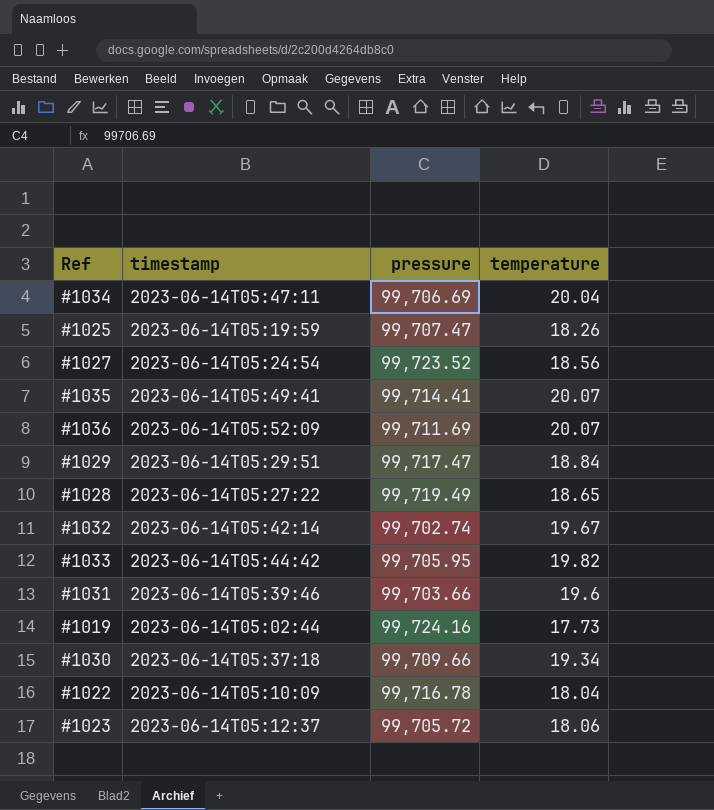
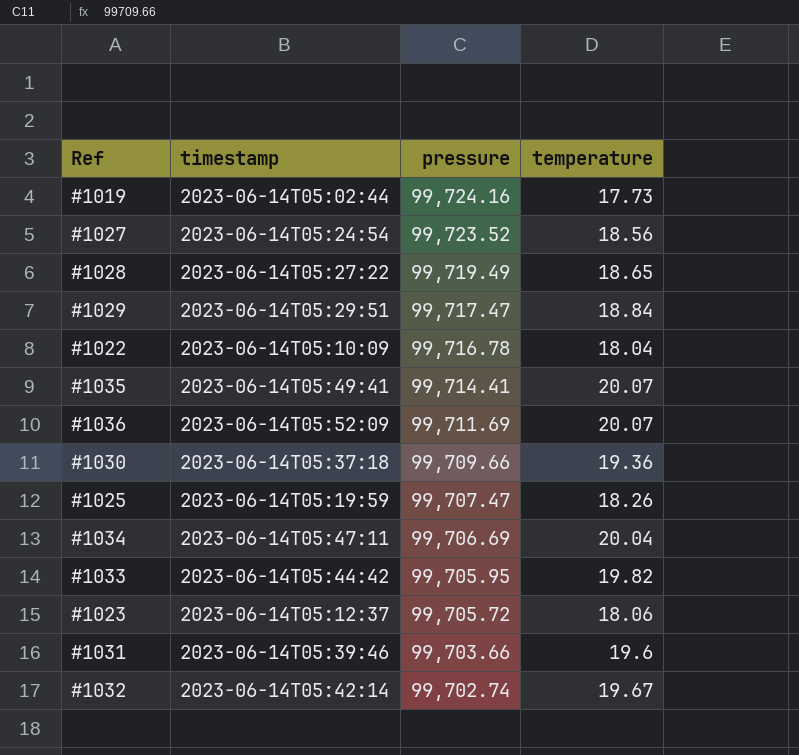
row order: none -> pressure descending
#1030 | temperature: 19.34 -> 19.36

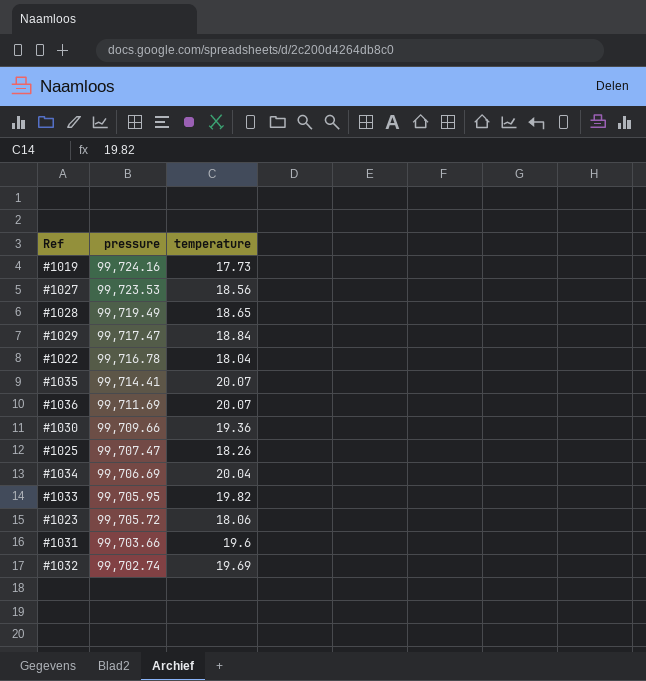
column timestamp | position: 2 -> none
#1027 | pressure: 99,723.52 -> 99,723.53
#1032 | temperature: 19.67 -> 19.69

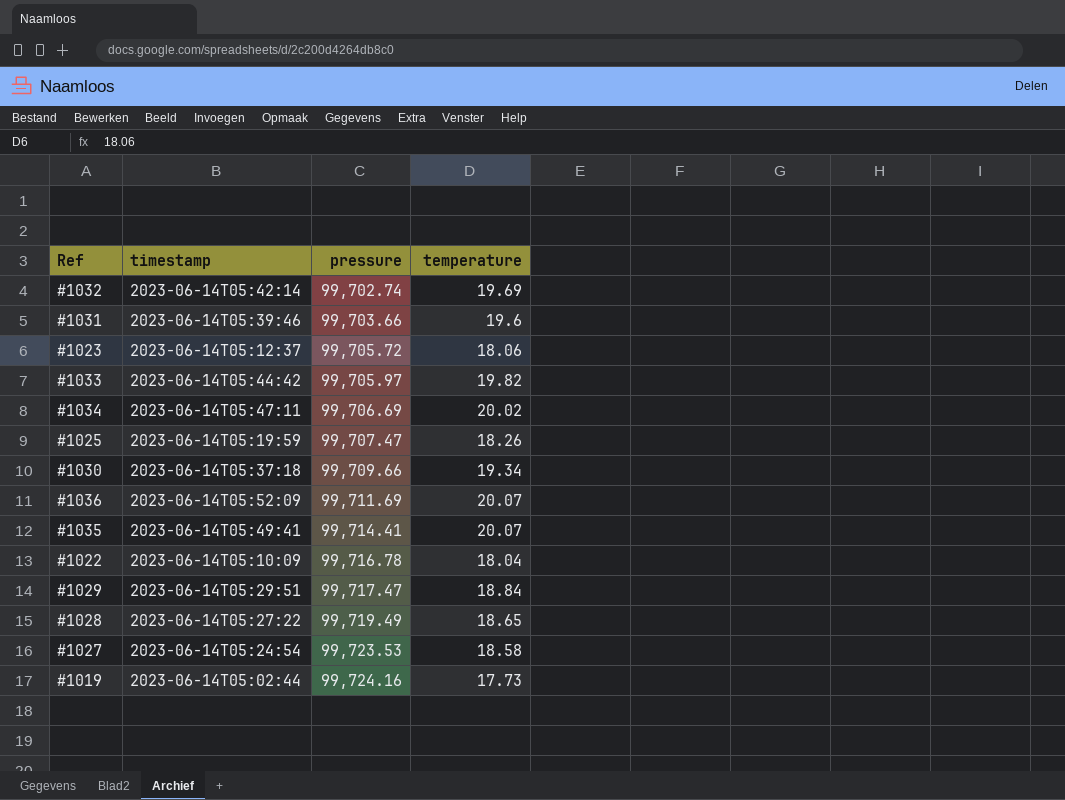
row order: pressure descending -> pressure ascending
column timestamp | position: none -> 2
#1033 | pressure: 99,705.95 -> 99,705.97
#1034 | temperature: 20.04 -> 20.02
#1030 | temperature: 19.36 -> 19.34
#1027 | temperature: 18.56 -> 18.58

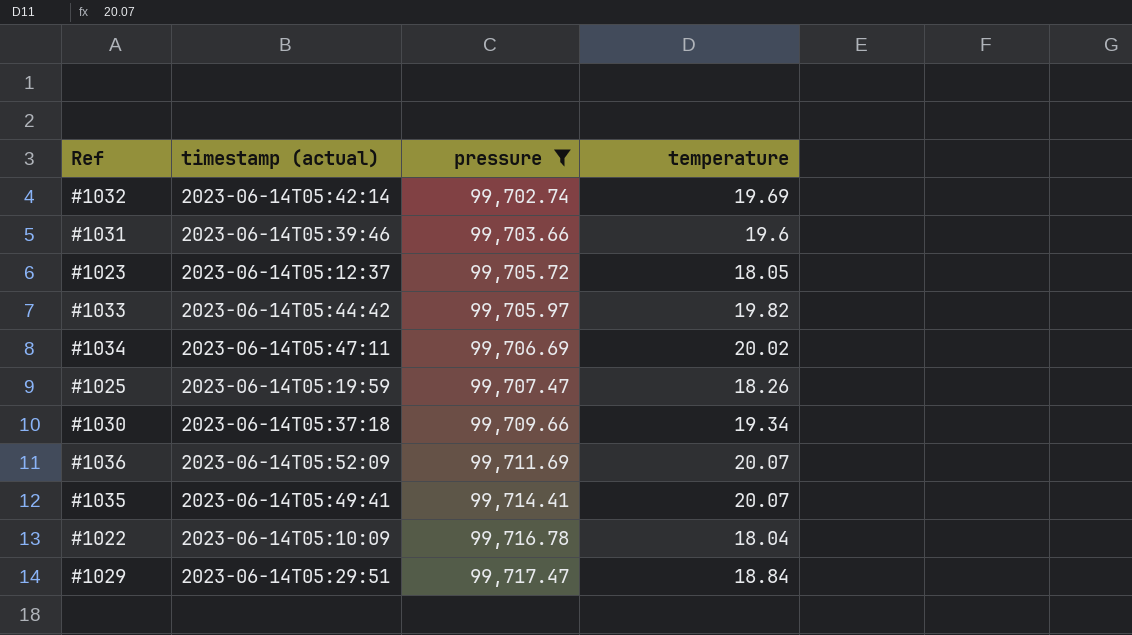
filter: none -> pressure <= 99,717.47
column name: timestamp -> timestamp (actual)
#1023 | temperature: 18.06 -> 18.05

